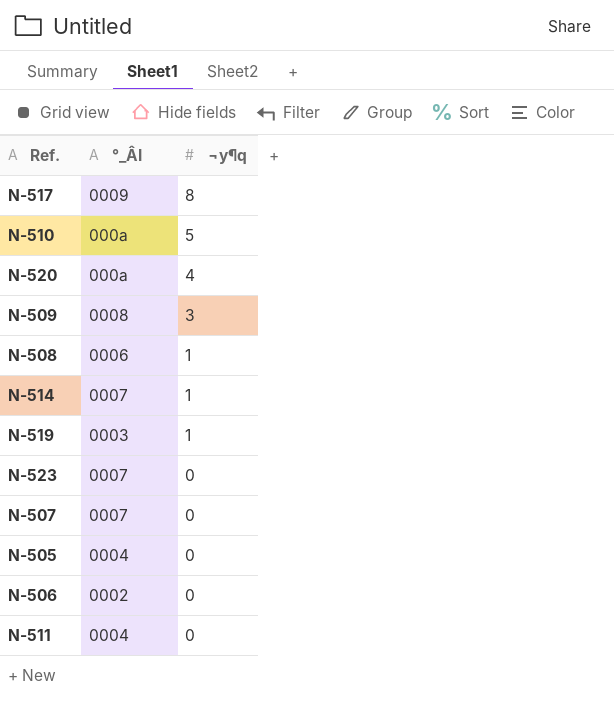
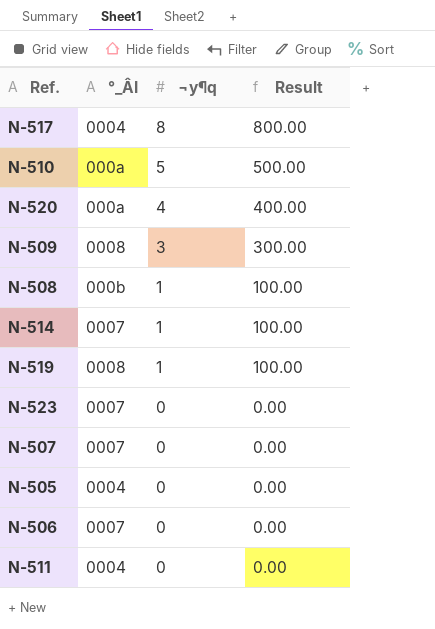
column Result | formula: none -> [¬y¶q] * 100
N-517 | °_ÂI: 0009 -> 0004
N-508 | °_ÂI: 0006 -> 000b
N-519 | °_ÂI: 0003 -> 0008
N-506 | °_ÂI: 0002 -> 0007

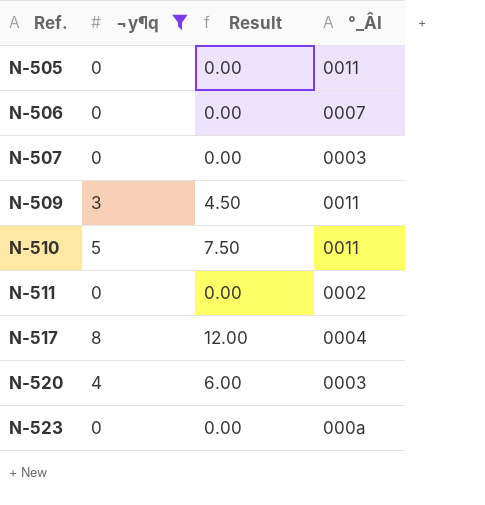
filter: none -> ¬y¶q != 1
row order: ¬y¶q descending -> Ref. ascending
column Result | formula: [¬y¶q] * 100 -> [¬y¶q] * 1.5
column °_ÂI | position: 2 -> 4
N-505 | °_ÂI: 0004 -> 0011
N-507 | °_ÂI: 0007 -> 0003
N-509 | °_ÂI: 0008 -> 0011
N-510 | °_ÂI: 000a -> 0011
N-511 | °_ÂI: 0004 -> 0002
N-520 | °_ÂI: 000a -> 0003
N-523 | °_ÂI: 0007 -> 000a

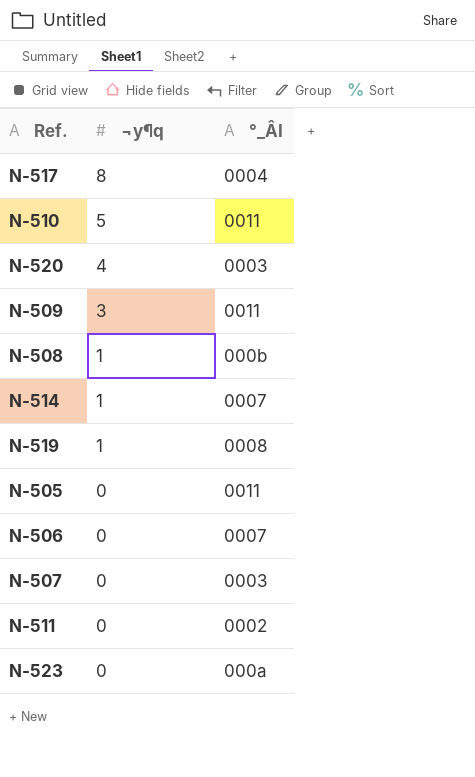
filter: ¬y¶q != 1 -> none
row order: Ref. ascending -> ¬y¶q descending
column Result | formula: [¬y¶q] * 1.5 -> none

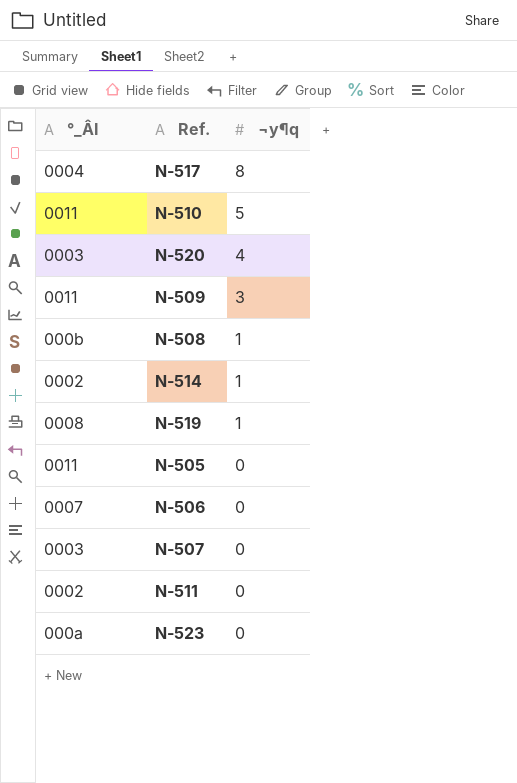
column °_ÂI | position: 3 -> 1
N-514 | °_ÂI: 0007 -> 0002

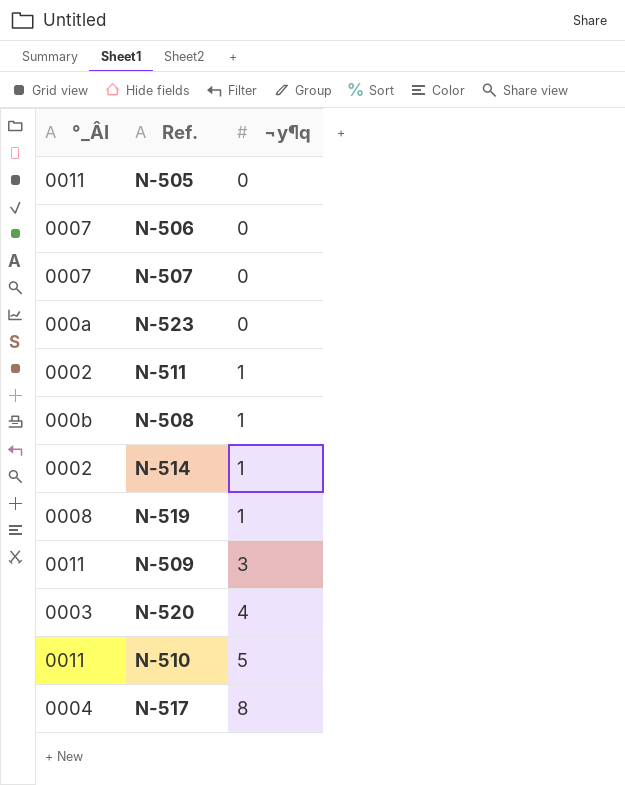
row order: ¬y¶q descending -> ¬y¶q ascending
N-507 | °_ÂI: 0003 -> 0007
N-511 | ¬y¶q: 0 -> 1

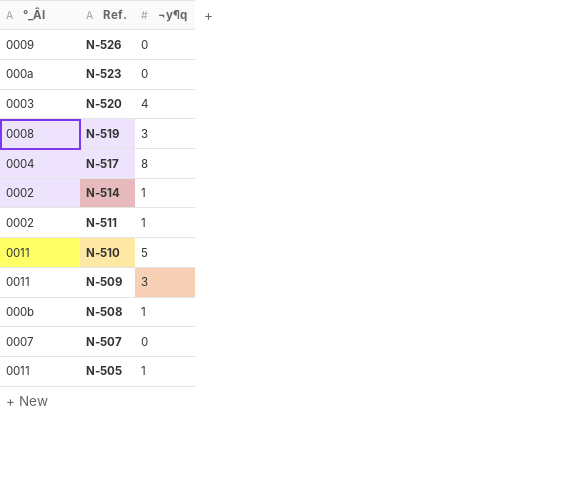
row order: ¬y¶q ascending -> Ref. descending
row N-506: 0007 | 0 -> none
row N-526: none -> 0009 | 0
N-519 | ¬y¶q: 1 -> 3
N-505 | ¬y¶q: 0 -> 1

